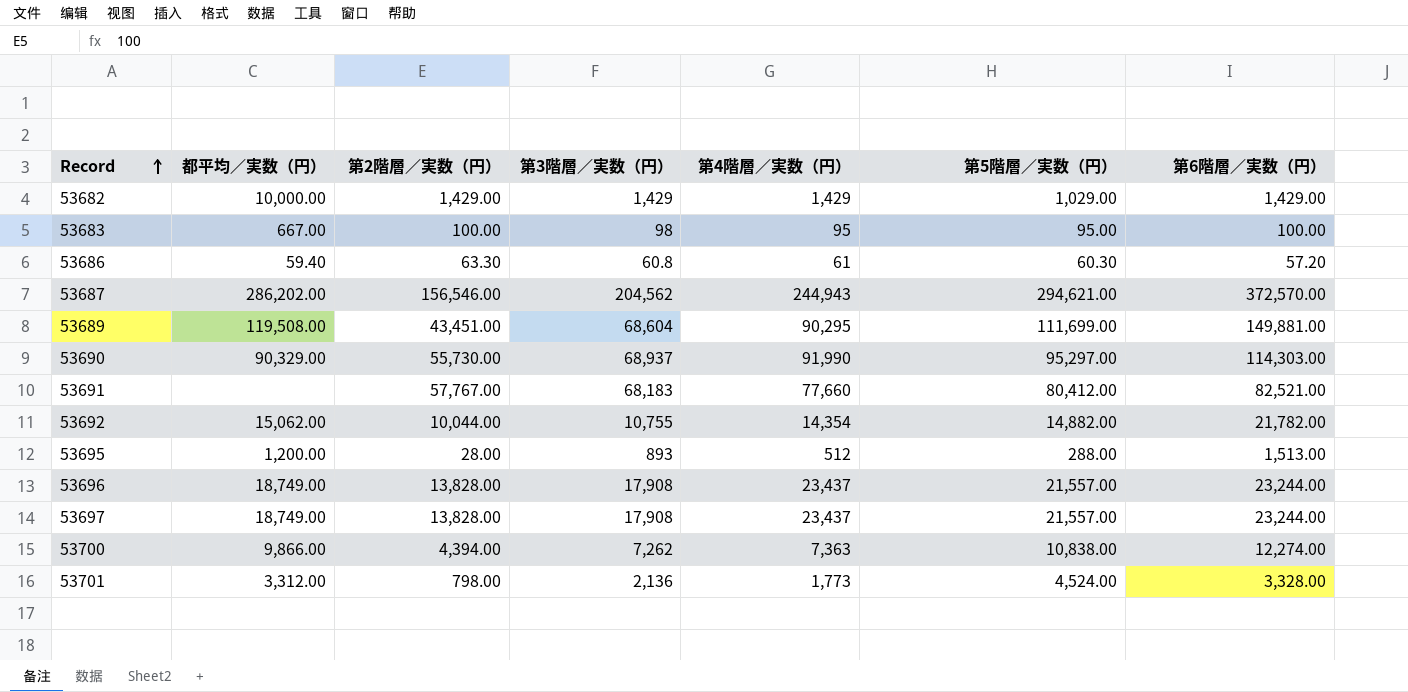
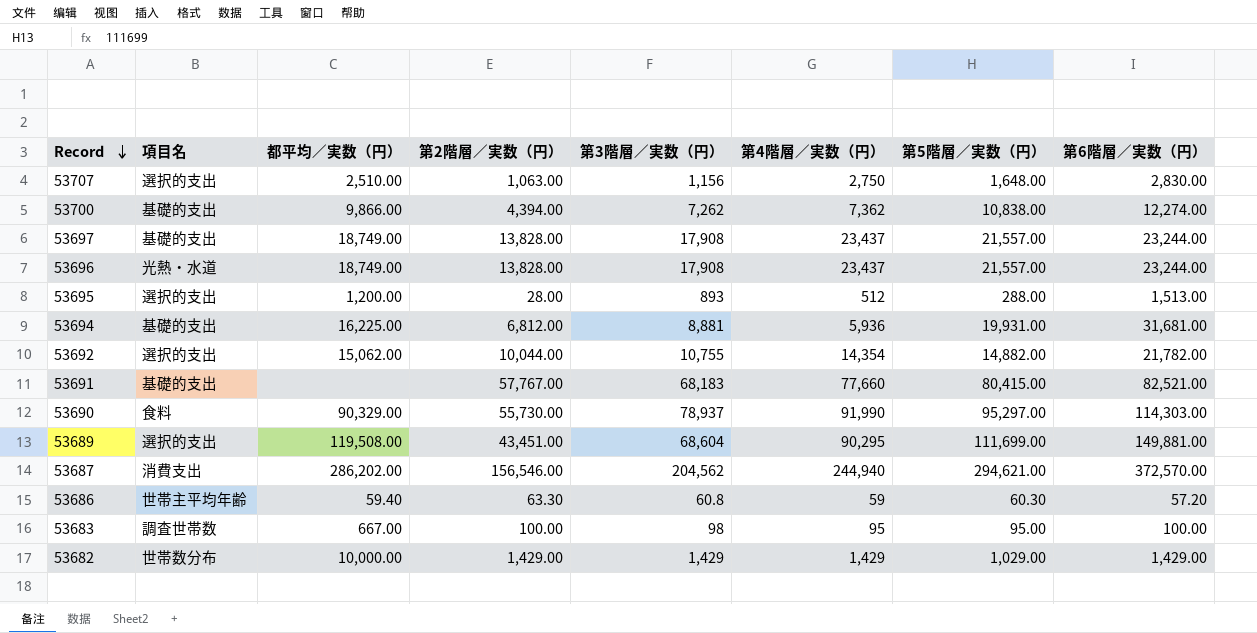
row order: Record ascending -> Record descending
column 項目名 | position: none -> 2
row 53701: 3,312.00 | 798.00 | 2,136 | 1,773 | 4,524.00 | 3,328.00 -> none
row 53707: none -> 選択的支出 | 2,510.00 | 1,063.00 | 1,156 | 2,750 | 1,648.00 | 2,830.00
53700 | 第4階層／実数（円）: 7,363 -> 7,362
row 53694: none -> 基礎的支出 | 16,225.00 | 6,812.00 | 8,881 | 5,936 | 19,931.00 | 31,681.00
53691 | 第5階層／実数（円）: 80,412.00 -> 80,415.00
53690 | 第3階層／実数（円）: 68,937 -> 78,937
53687 | 第4階層／実数（円）: 244,943 -> 244,940
53686 | 第4階層／実数（円）: 61 -> 59

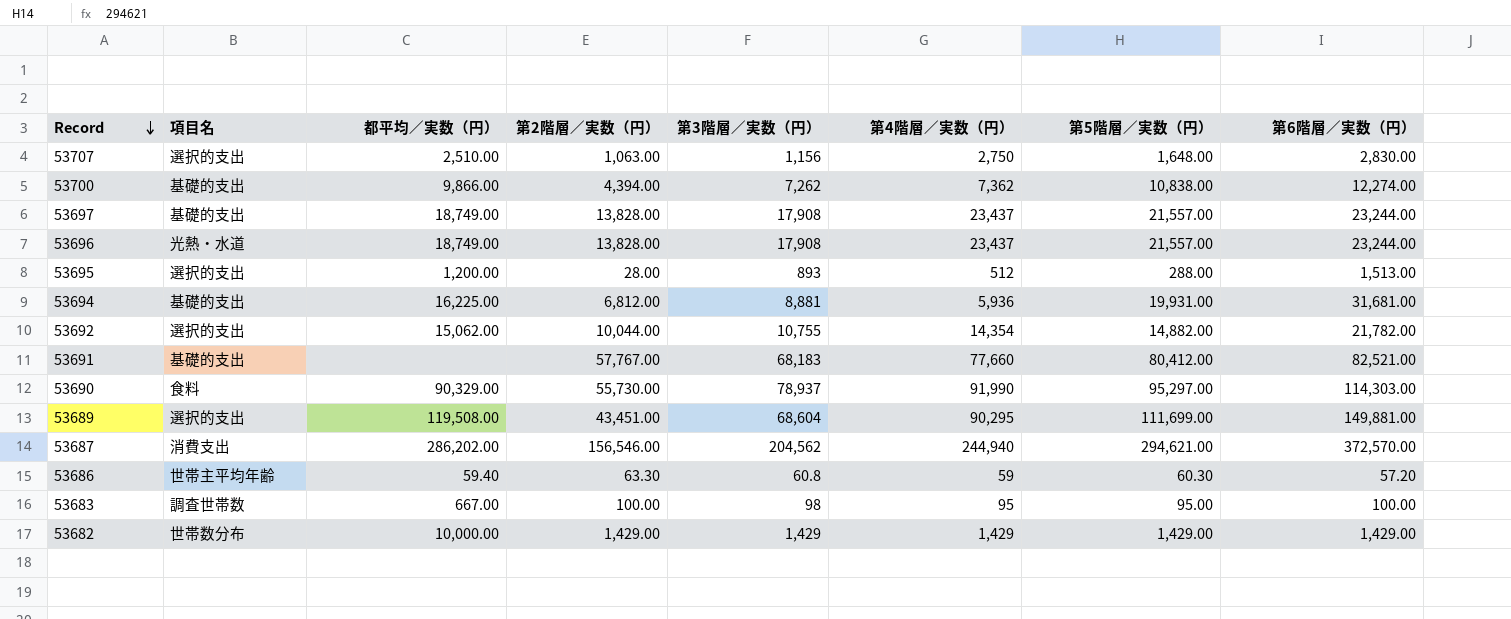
53691 | 第5階層／実数（円）: 80,415.00 -> 80,412.00
53682 | 第5階層／実数（円）: 1,029.00 -> 1,429.00

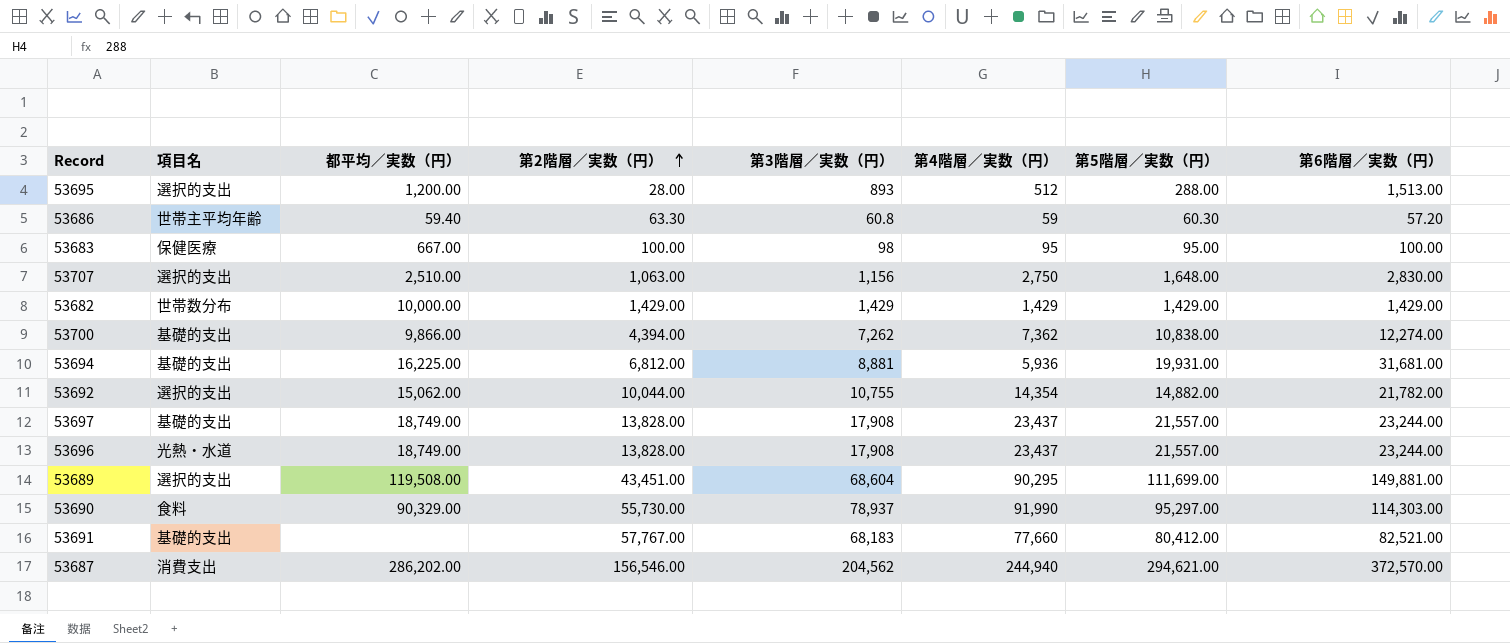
row order: Record descending -> 第2階層／実数（円） ascending
53683 | 項目名: 調査世帯数 -> 保健医療

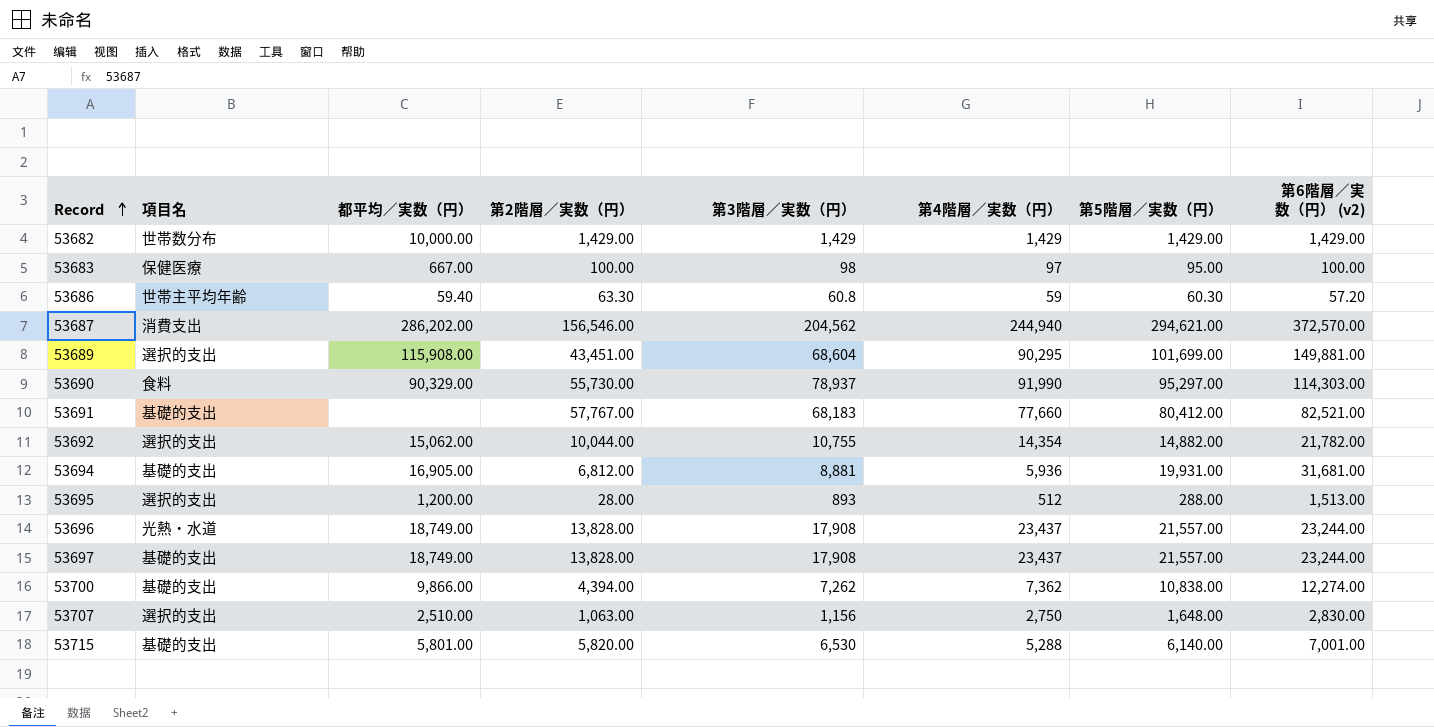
row order: 第2階層／実数（円） ascending -> Record ascending
column name: 第6階層／実数（円） -> 第6階層／実数（円） (v2)
53683 | 第4階層／実数（円）: 95 -> 97
53689 | 都平均／実数（円）: 119,508.00 -> 115,908.00
53689 | 第5階層／実数（円）: 111,699.00 -> 101,699.00
53694 | 都平均／実数（円）: 16,225.00 -> 16,905.00
row 53715: none -> 基礎的支出 | 5,801.00 | 5,820.00 | 6,530 | 5,288 | 6,140.00 | 7,001.00

